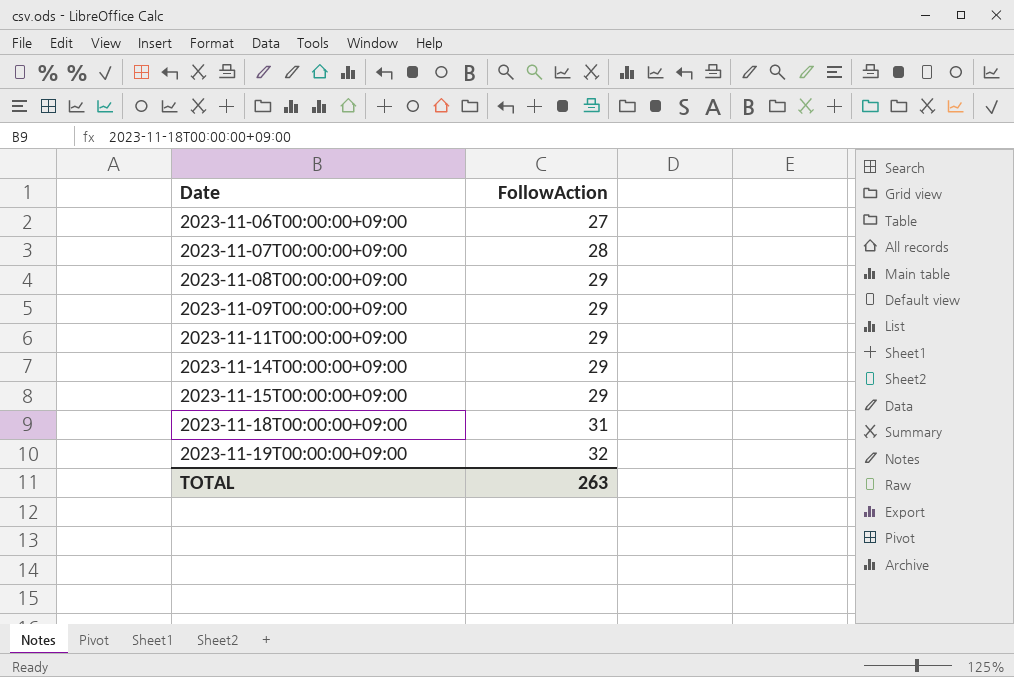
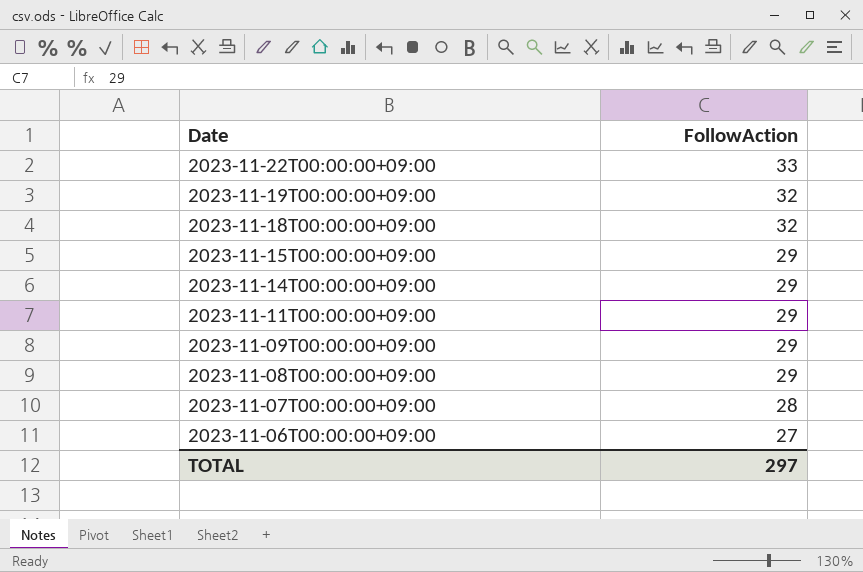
row order: Date ascending -> Date descending
row 2023-11-22T00:00:00+09:00: none -> 33
2023-11-18T00:00:00+09:00 | FollowAction: 31 -> 32
TOTAL | FollowAction: 263 -> 297

